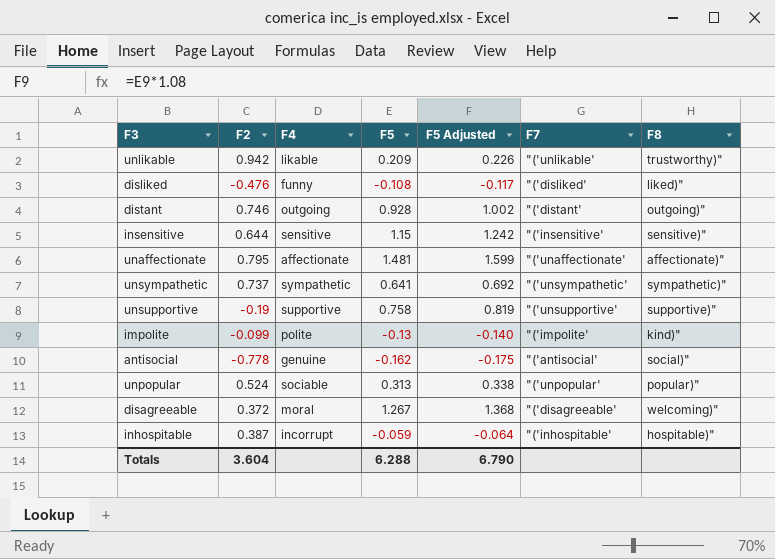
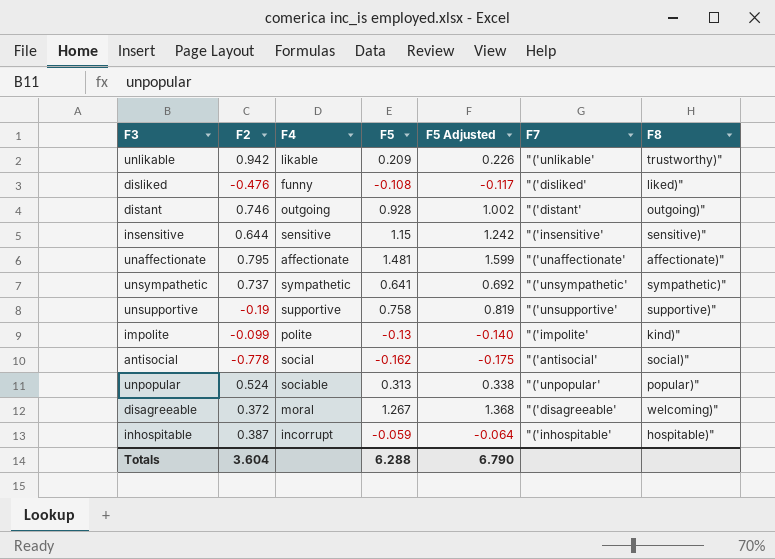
antisocial | F4: genuine -> social

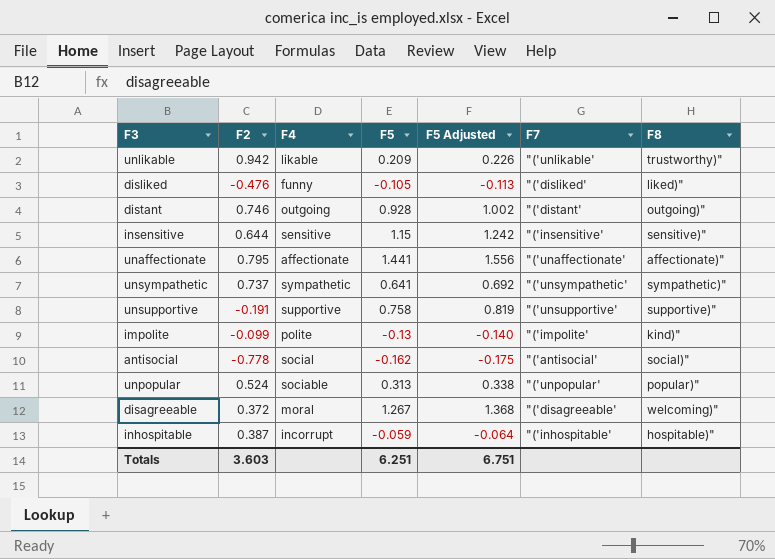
disliked | F5: -0.108 -> -0.105
disliked | F5 Adjusted: -0.117 -> -0.113
unaffectionate | F5: 1.481 -> 1.441
unaffectionate | F5 Adjusted: 1.599 -> 1.556
unsupportive | F2: -0.19 -> -0.191
Totals | F2: 3.604 -> 3.603
Totals | F5: 6.288 -> 6.251
Totals | F5 Adjusted: 6.790 -> 6.751

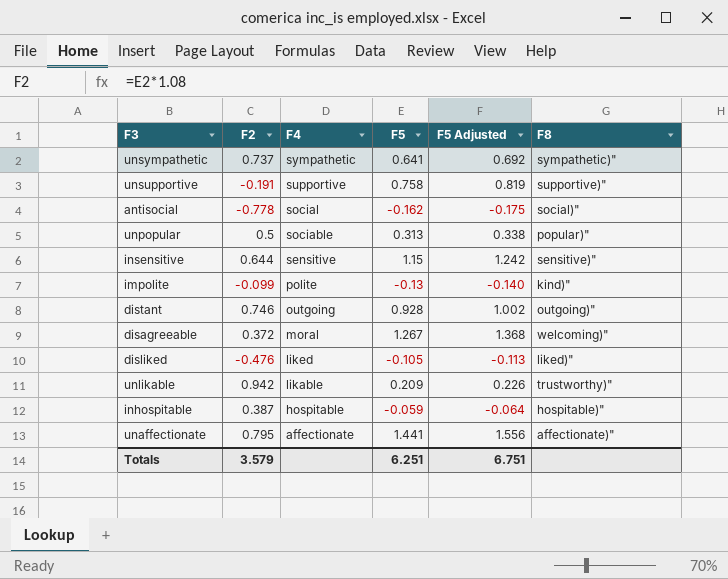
row order: none -> F4 descending
column F7 | position: 6 -> none
unpopular | F2: 0.524 -> 0.5
disliked | F4: funny -> liked
inhospitable | F4: incorrupt -> hospitable
Totals | F2: 3.603 -> 3.579

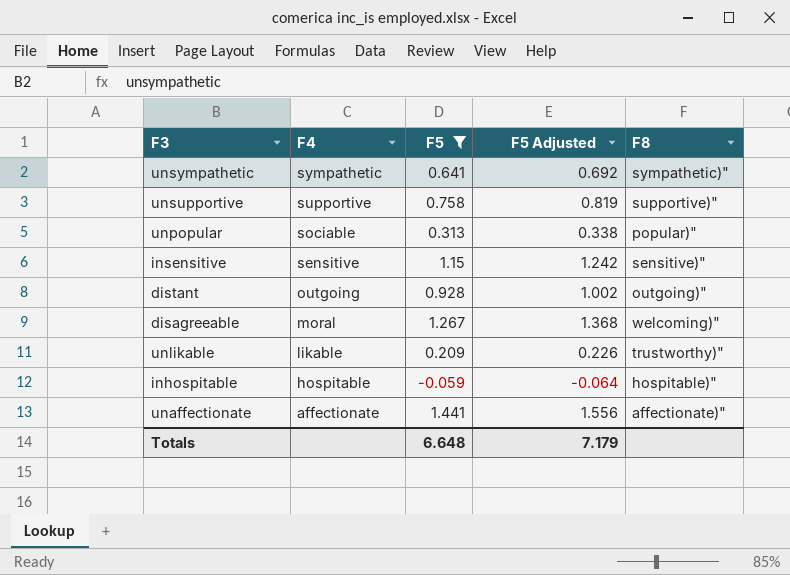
filter: none -> F5 >= -0.059
column F2 | position: 2 -> none
Totals | F5: 6.251 -> 6.648
Totals | F5 Adjusted: 6.751 -> 7.179

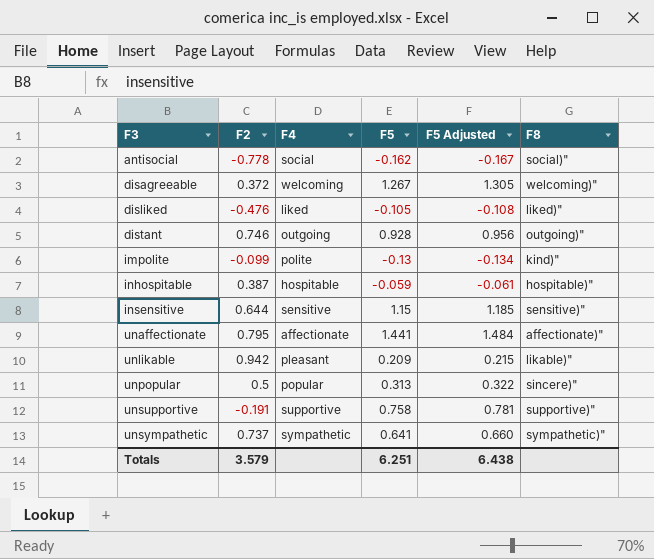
filter: F5 >= -0.059 -> none
row order: F4 descending -> F3 ascending
column F2 | position: none -> 2
column F5 Adjusted | formula: [F5] * 1.08 -> [F5] * 1.03
disagreeable | F4: moral -> welcoming
unlikable | F4: likable -> pleasant
unlikable | F8: trustworthy)" -> likable)"
unpopular | F4: sociable -> popular
unpopular | F8: popular)" -> sincere)"
Totals | F5: 6.648 -> 6.251
Totals | F5 Adjusted: 7.179 -> 6.438

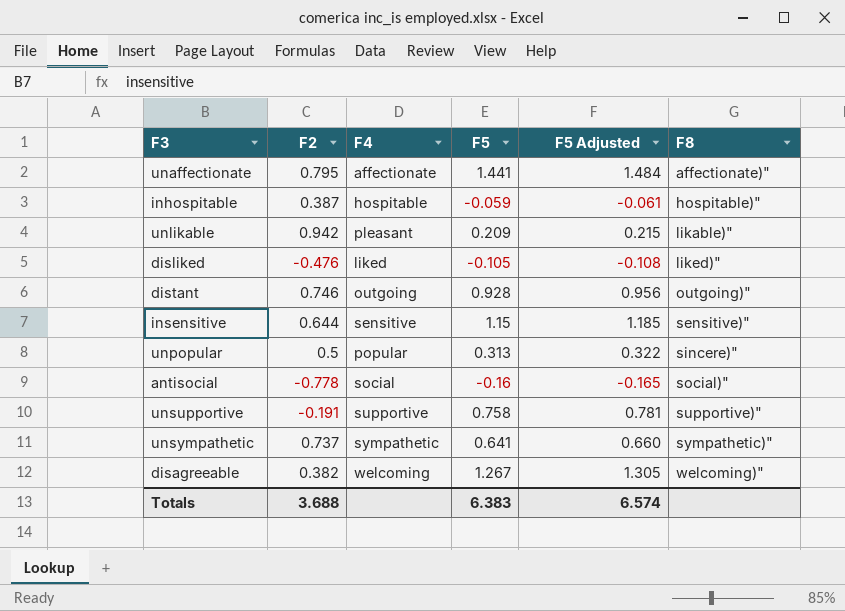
row order: F3 ascending -> F8 ascending
row impolite: -0.099 | polite | -0.13 | -0.134 | kind)" -> none
antisocial | F5: -0.162 -> -0.16
antisocial | F5 Adjusted: -0.167 -> -0.165
disagreeable | F2: 0.372 -> 0.382
Totals | F2: 3.579 -> 3.688
Totals | F5: 6.251 -> 6.383
Totals | F5 Adjusted: 6.438 -> 6.574

